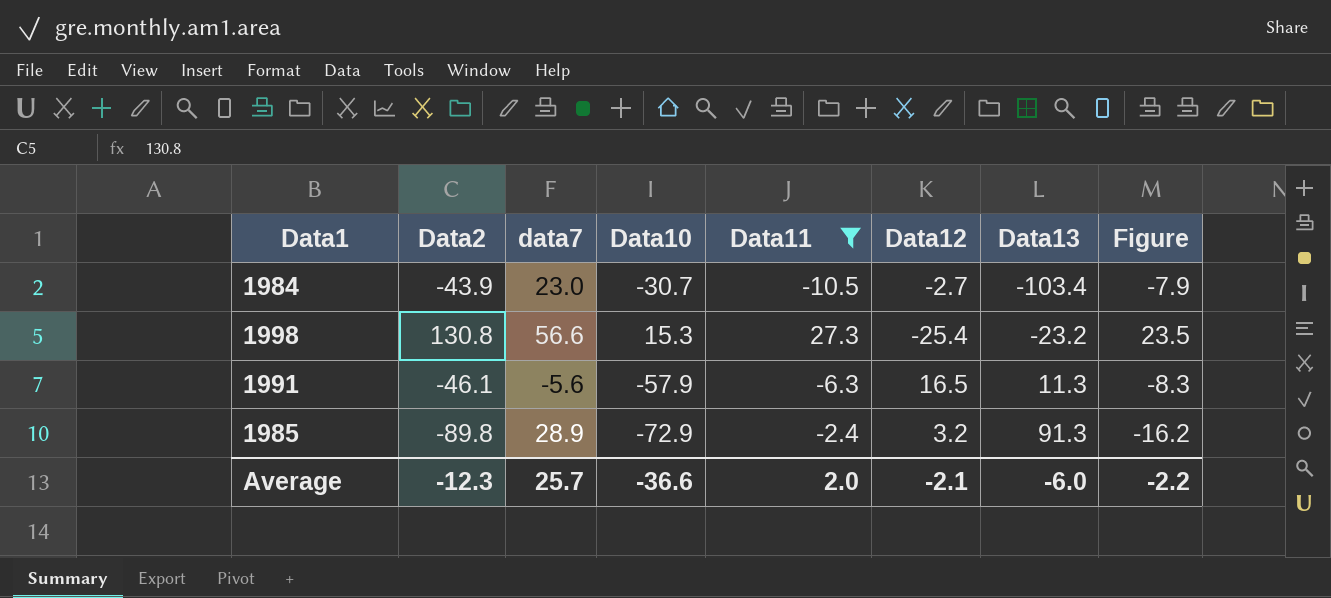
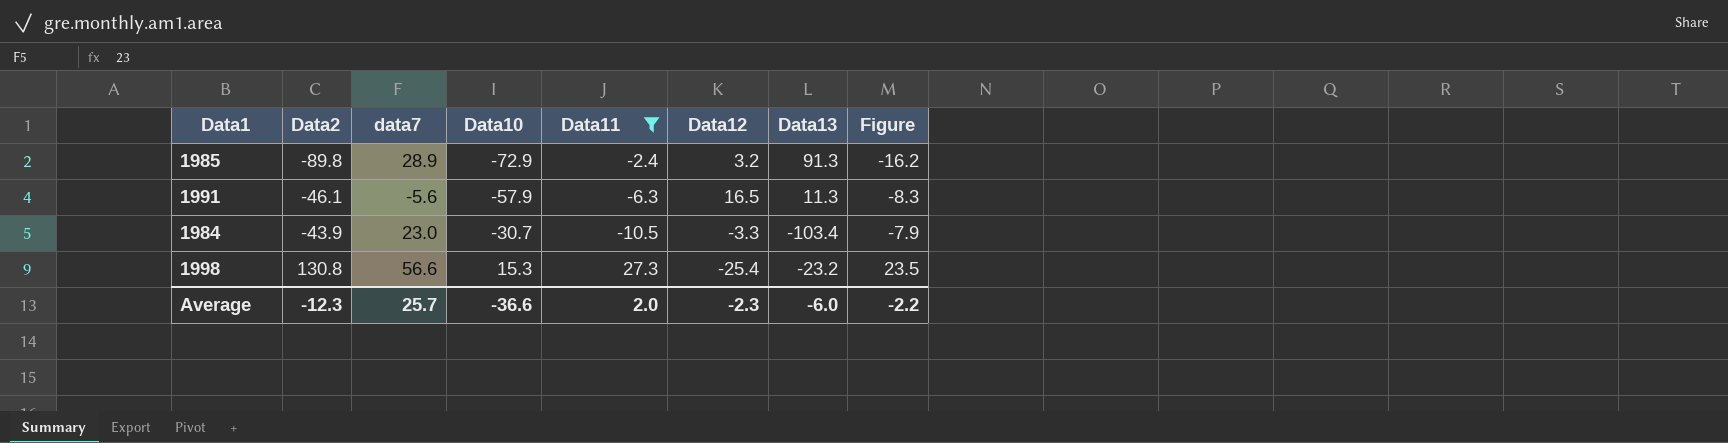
row order: Data13 ascending -> Data2 ascending
1984 | Data12: -2.7 -> -3.3
Average | Data12: -2.1 -> -2.3

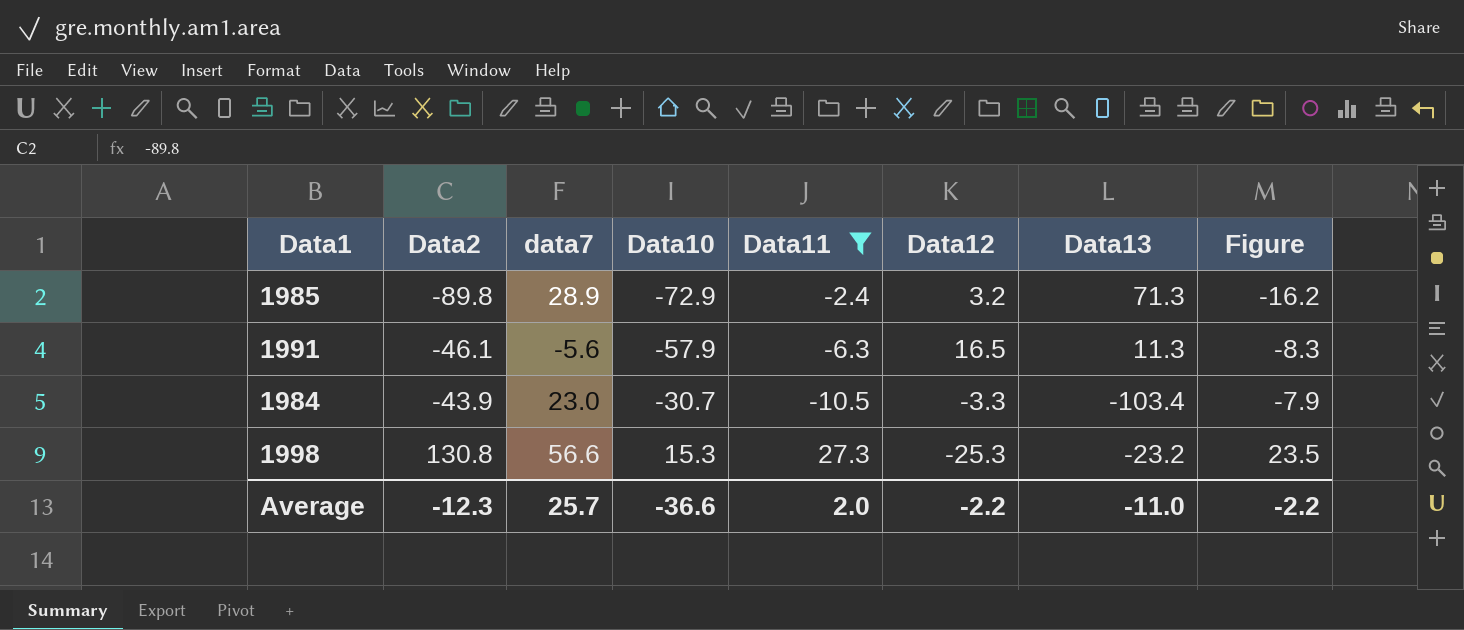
1985 | Data13: 91.3 -> 71.3
1998 | Data12: -25.4 -> -25.3
Average | Data12: -2.3 -> -2.2
Average | Data13: -6.0 -> -11.0

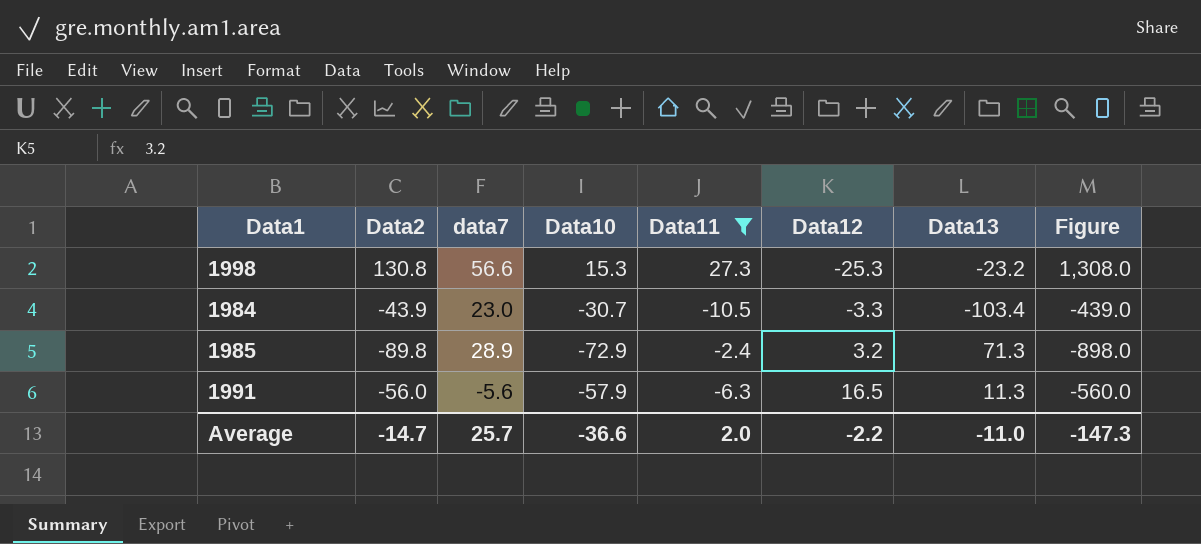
row order: Data2 ascending -> Data12 ascending
column Figure | formula: [Data2] * 0.18 -> [Data2] * 10
1991 | Data2: -46.1 -> -56.0
Average | Data2: -12.3 -> -14.7
Average | Figure: -2.2 -> -147.3

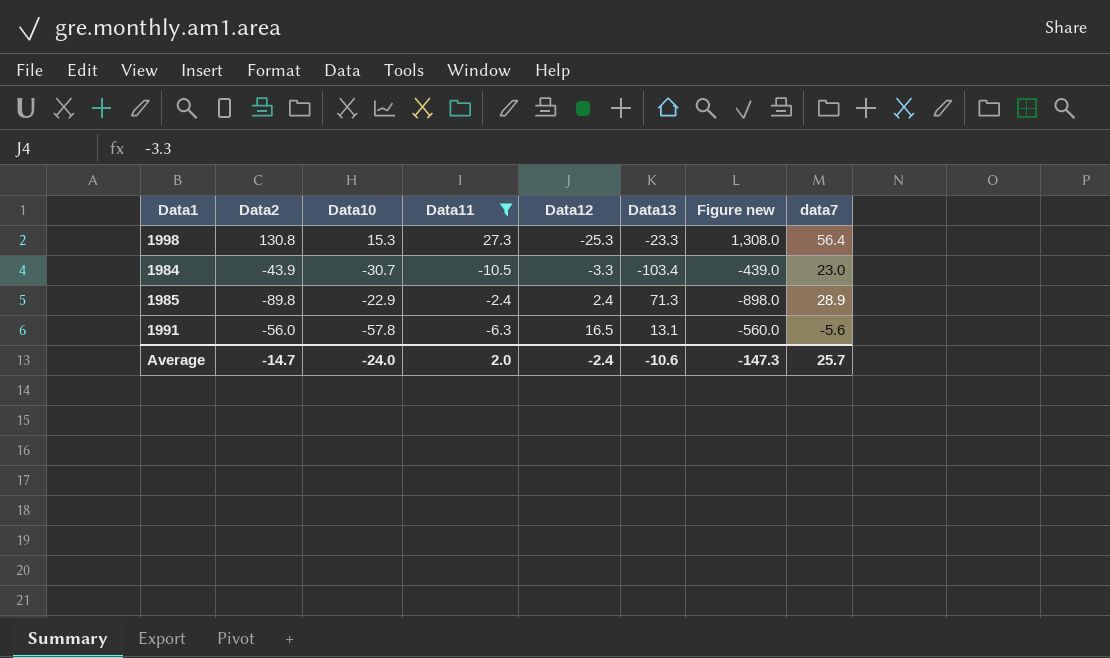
column name: Figure -> Figure new
column data7 | position: 3 -> 8
1998 | Data13: -23.2 -> -23.3
1998 | data7: 56.6 -> 56.4
1985 | Data10: -72.9 -> -22.9
1985 | Data12: 3.2 -> 2.4
1991 | Data10: -57.9 -> -57.8
1991 | Data13: 11.3 -> 13.1
Average | Data10: -36.6 -> -24.0
Average | Data12: -2.2 -> -2.4
Average | Data13: -11.0 -> -10.6

